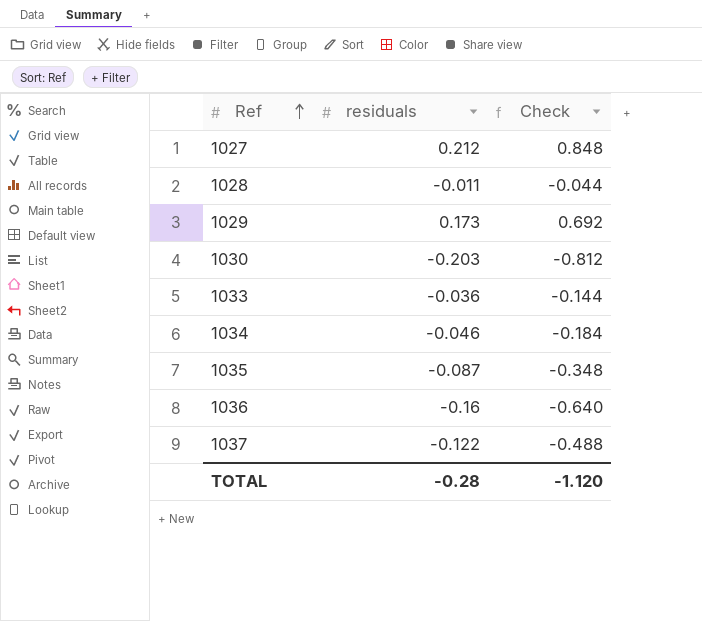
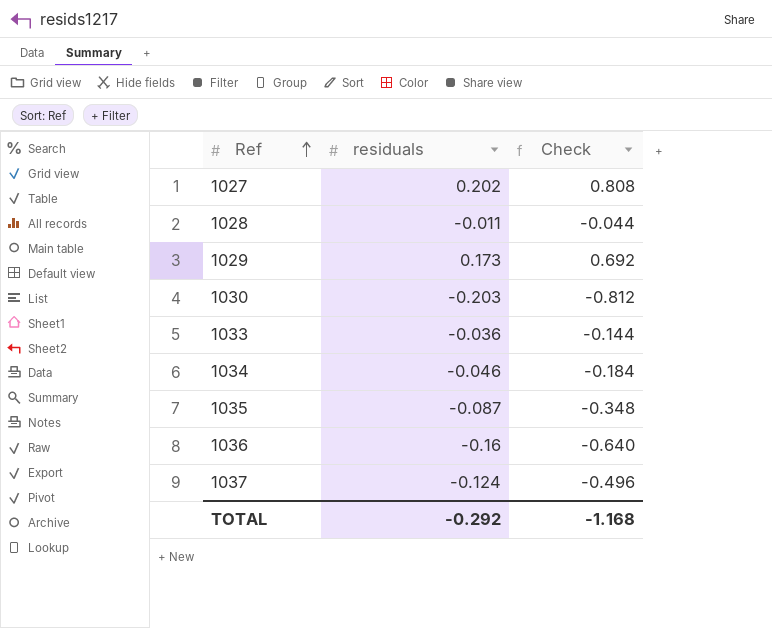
1027 | residuals: 0.212 -> 0.202
1027 | Check: 0.848 -> 0.808
1037 | residuals: -0.122 -> -0.124
1037 | Check: -0.488 -> -0.496
TOTAL | residuals: -0.28 -> -0.292
TOTAL | Check: -1.120 -> -1.168

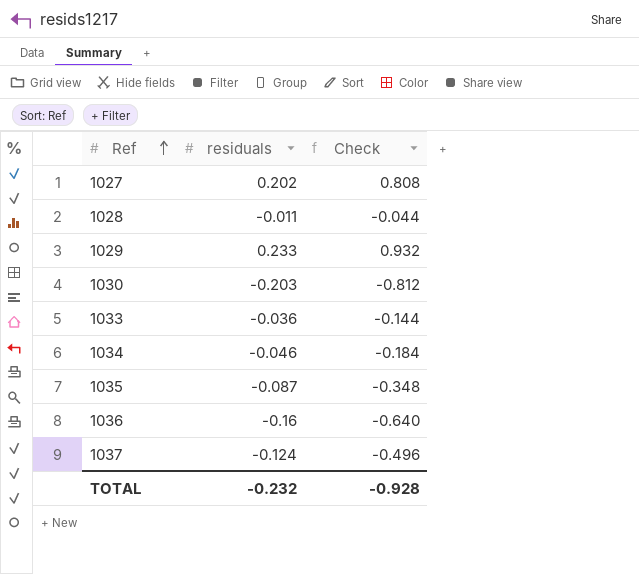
1029 | residuals: 0.173 -> 0.233
1029 | Check: 0.692 -> 0.932
TOTAL | residuals: -0.292 -> -0.232
TOTAL | Check: -1.168 -> -0.928

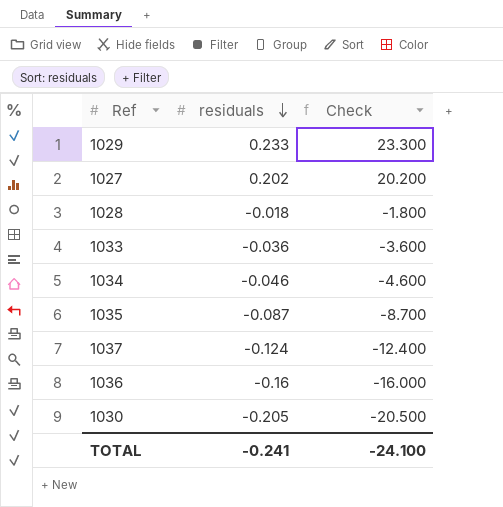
row order: Ref ascending -> residuals descending
column Check | formula: [residuals] * 4 -> [residuals] * 100
1028 | residuals: -0.011 -> -0.018
1030 | residuals: -0.203 -> -0.205
TOTAL | residuals: -0.232 -> -0.241
TOTAL | Check: -0.928 -> -24.100

